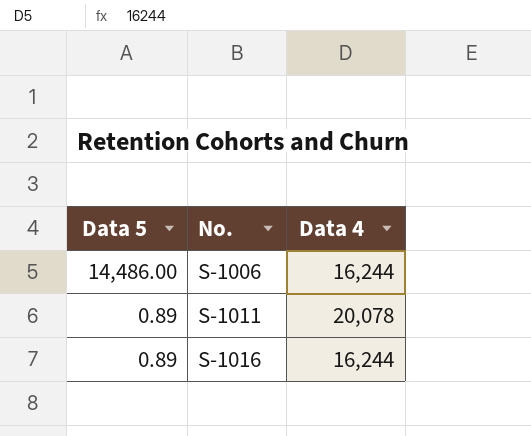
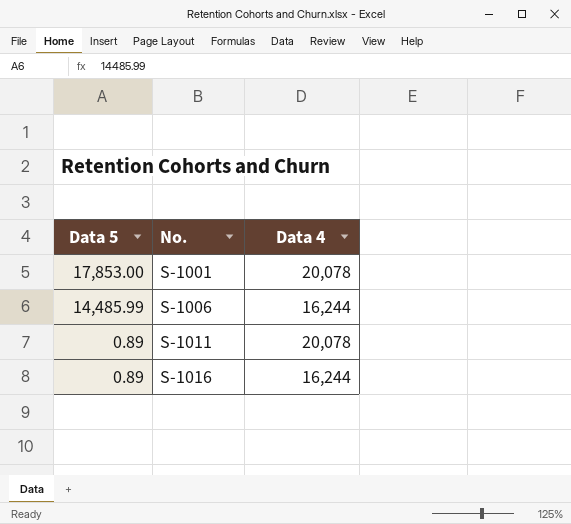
row S-1001: none -> 17,853.00 | 20,078
S-1006 | Data 5: 14,486.00 -> 14,485.99

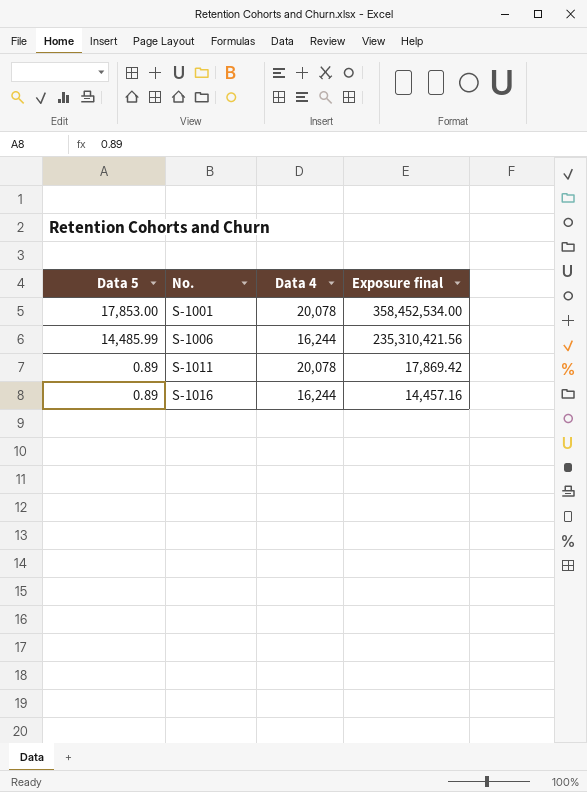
column Exposure final | formula: none -> [Data 5] * [Data 4]

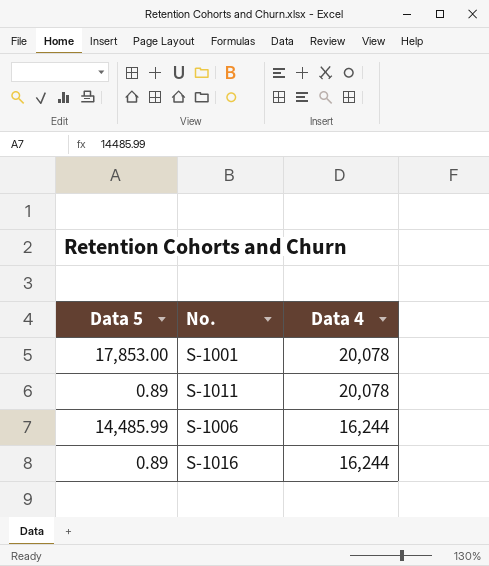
row order: Data 5 descending -> Data 4 descending
column Exposure final | formula: [Data 5] * [Data 4] -> none

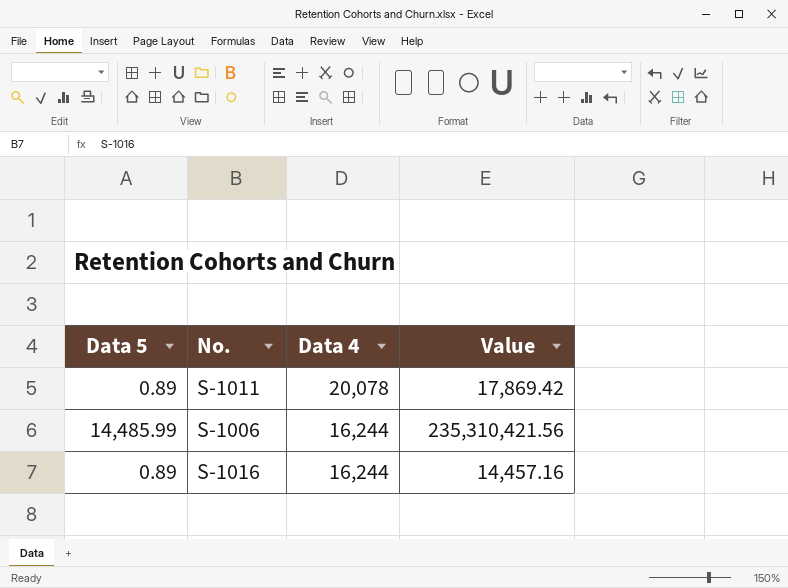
column Value | formula: none -> [Data 5] * [Data 4]
row S-1001: 17,853.00 | 20,078 -> none

